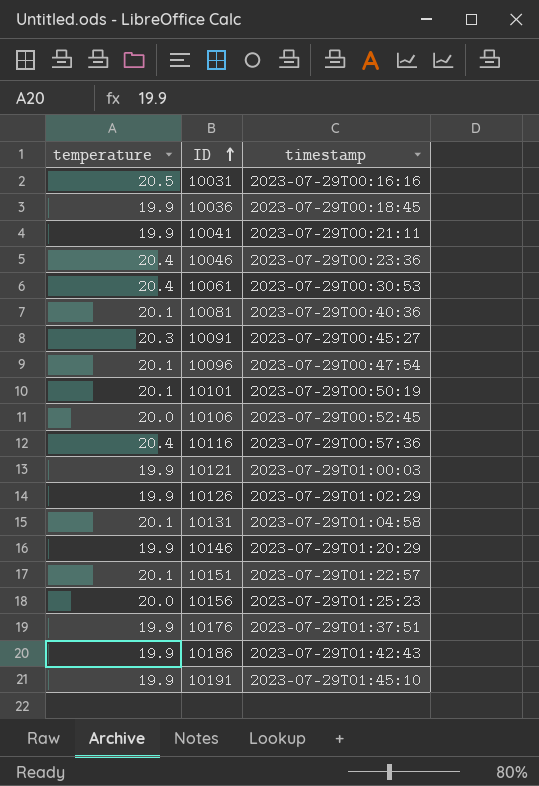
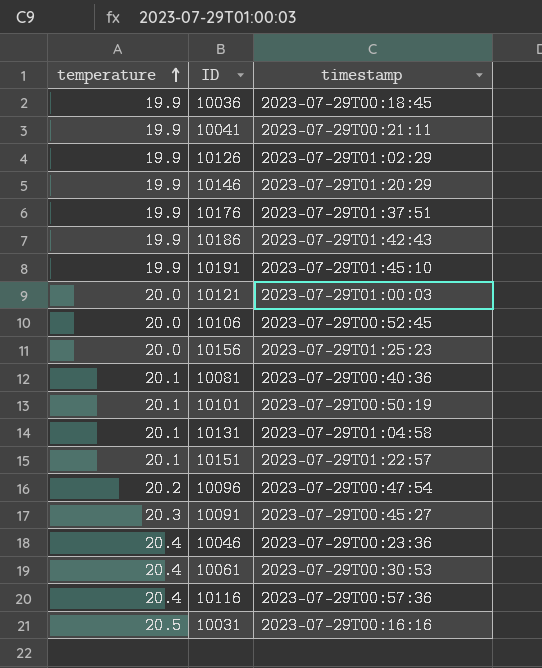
row order: ID ascending -> temperature ascending
10121 | temperature: 19.9 -> 20.0
10096 | temperature: 20.1 -> 20.2

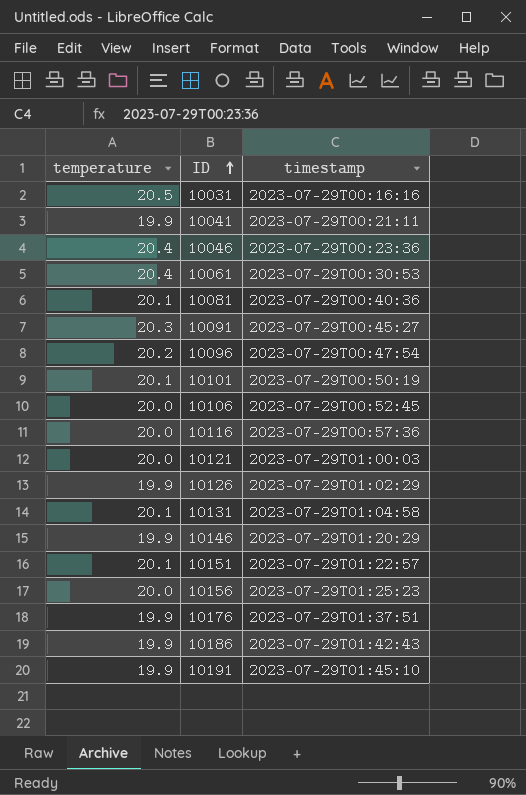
row order: temperature ascending -> ID ascending
row 10036: 19.9 | 2023-07-29T00:18:45 -> none
10116 | temperature: 20.4 -> 20.0

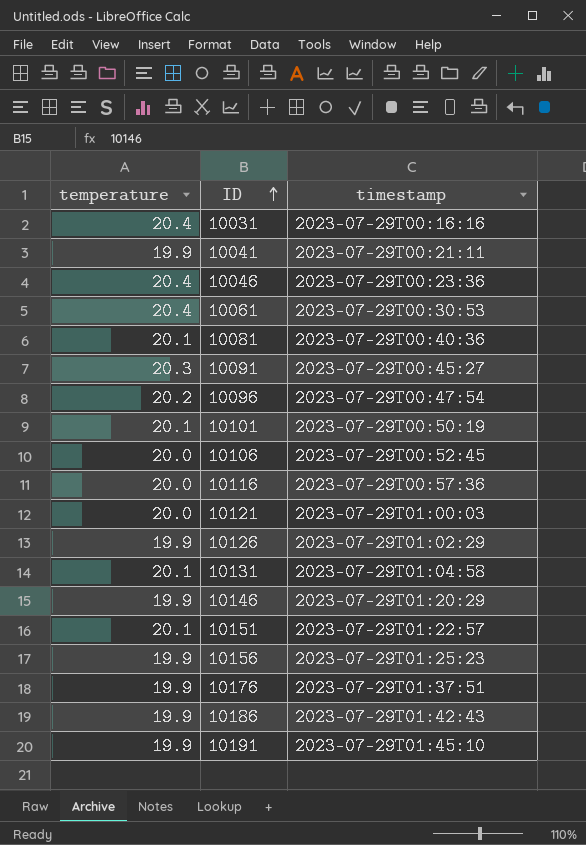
10031 | temperature: 20.5 -> 20.4
10156 | temperature: 20.0 -> 19.9

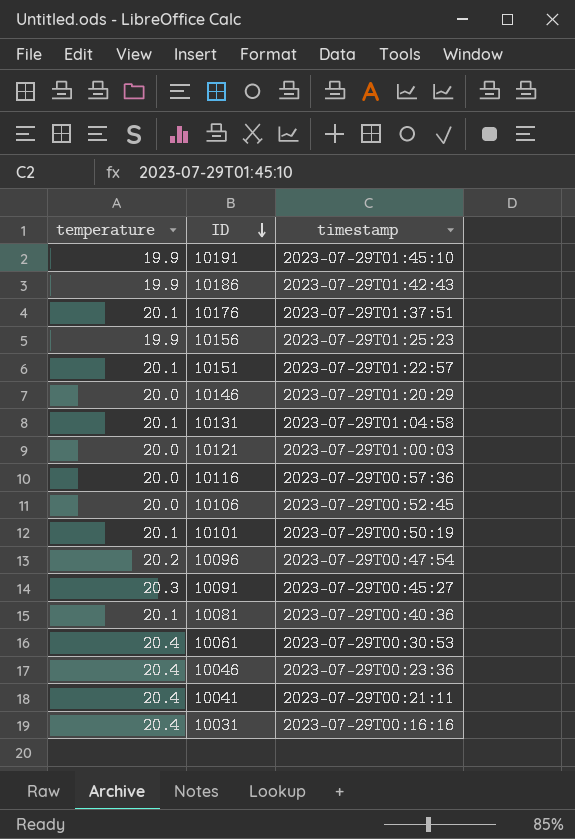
row order: ID ascending -> ID descending
row 10126: 19.9 | 2023-07-29T01:02:29 -> none
10176 | temperature: 19.9 -> 20.1
10146 | temperature: 19.9 -> 20.0
10041 | temperature: 19.9 -> 20.4

